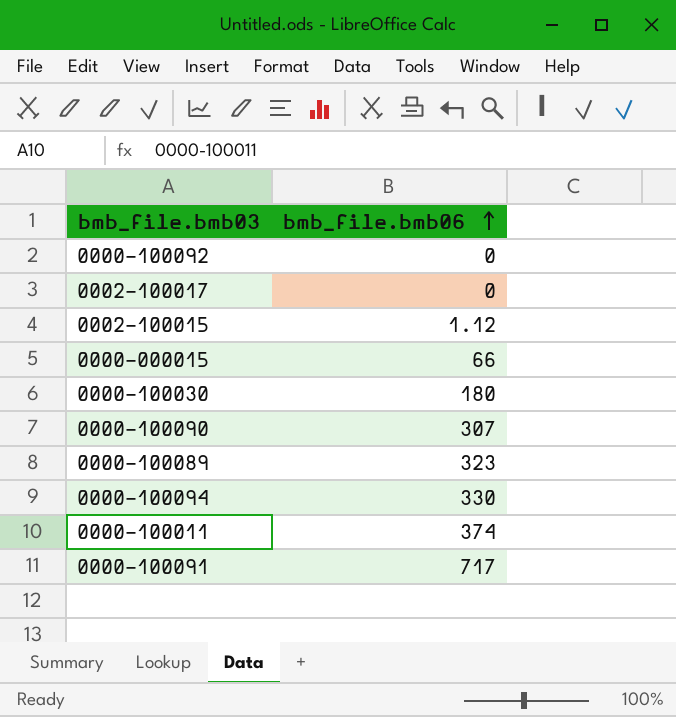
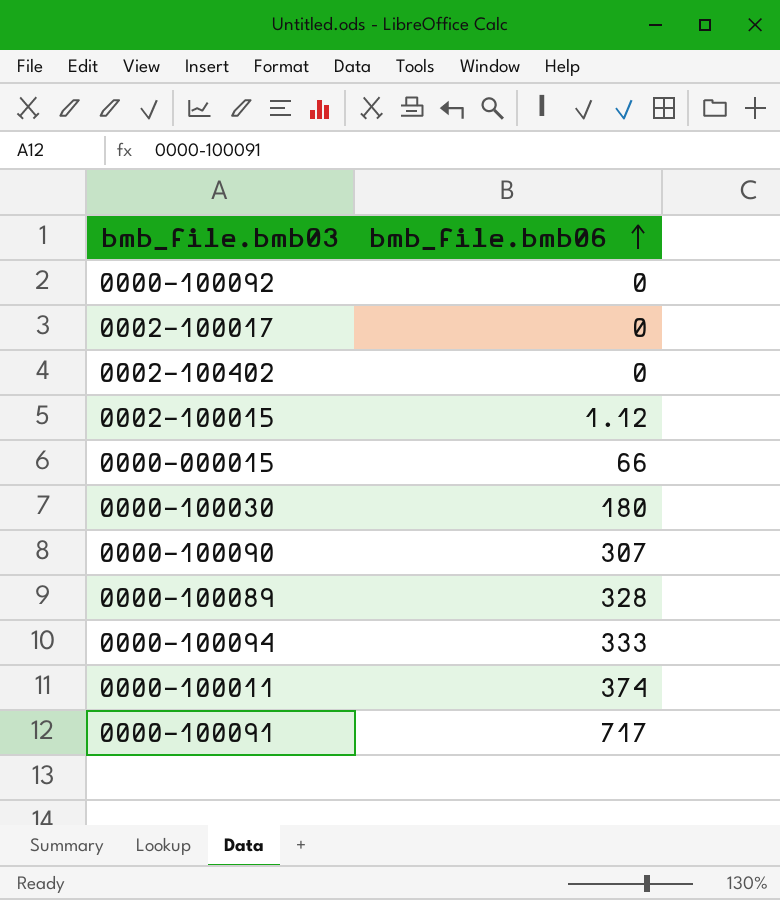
row 0002-100402: none -> 0
0000-100089 | bmb_file.bmb06: 323 -> 328
0000-100094 | bmb_file.bmb06: 330 -> 333

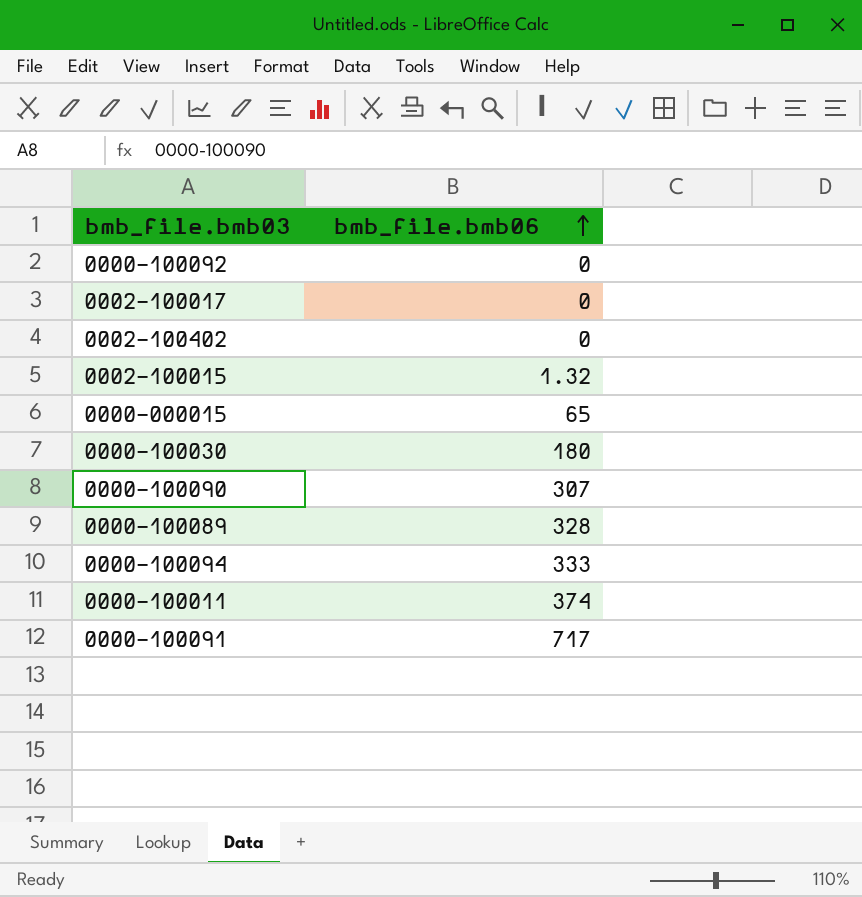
0002-100015 | bmb_file.bmb06: 1.12 -> 1.32
0000-000015 | bmb_file.bmb06: 66 -> 65

